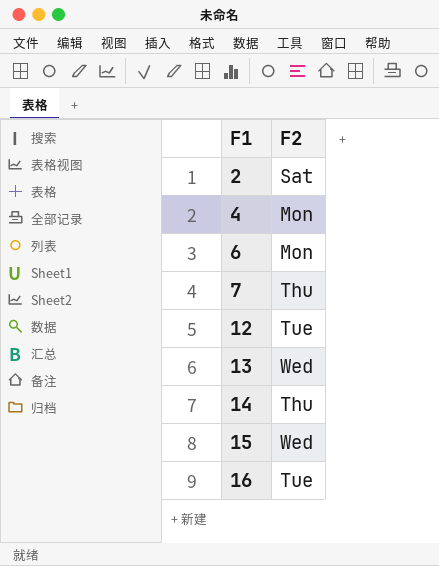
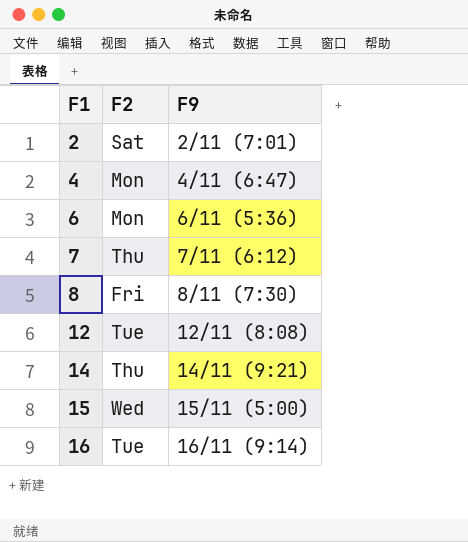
column F9 | position: none -> 3
row 13: Wed -> none
row 8: none -> Fri | 8/11 (7:30)

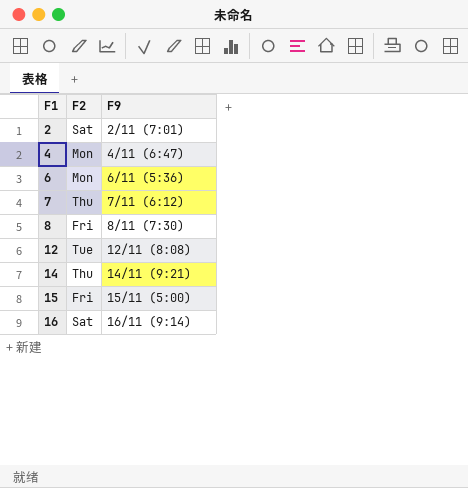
15 | F2: Wed -> Fri
16 | F2: Tue -> Sat

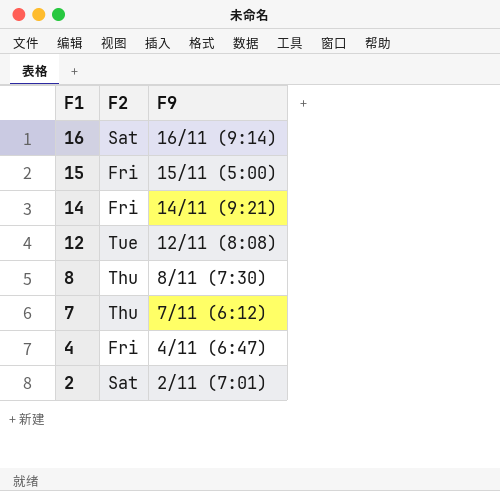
row order: F1 ascending -> F1 descending
row 6: Mon | 6/11 (5:36) -> none
14 | F2: Thu -> Fri
8 | F2: Fri -> Thu
4 | F2: Mon -> Fri

